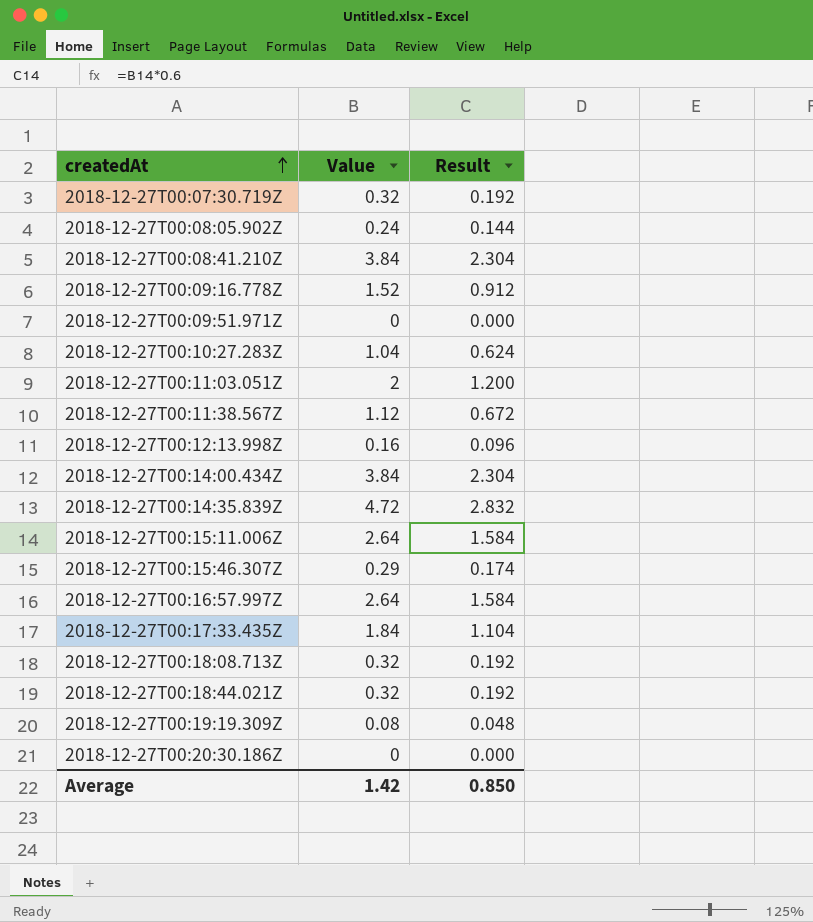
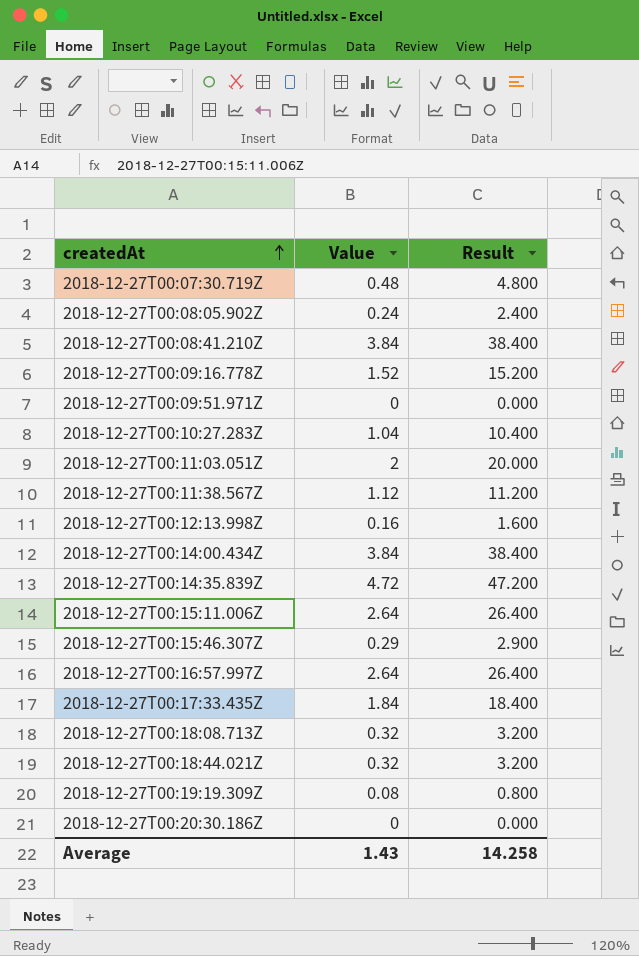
column Result | formula: [Value] * 0.6 -> [Value] * 10
2018-12-27T00:07:30.719Z | Value: 0.32 -> 0.48
Average | Value: 1.42 -> 1.43
Average | Result: 0.850 -> 14.258

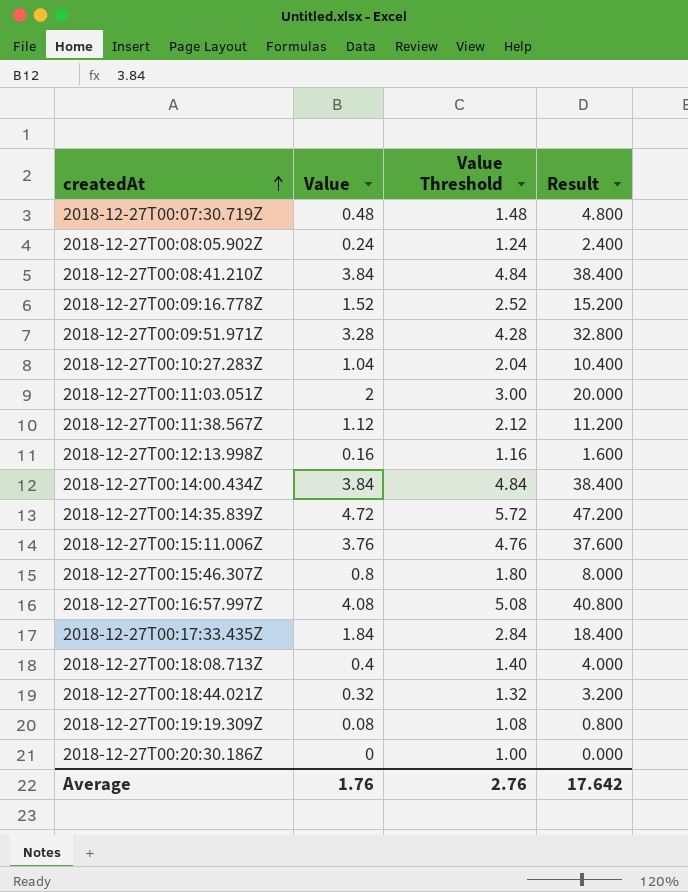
column Value Threshold | formula: none -> [Value] + 1
2018-12-27T00:09:51.971Z | Value: 0 -> 3.28
2018-12-27T00:09:51.971Z | Result: 0.000 -> 32.800
2018-12-27T00:15:11.006Z | Value: 2.64 -> 3.76
2018-12-27T00:15:11.006Z | Result: 26.400 -> 37.600
2018-12-27T00:15:46.307Z | Value: 0.29 -> 0.8
2018-12-27T00:15:46.307Z | Result: 2.900 -> 8.000
2018-12-27T00:16:57.997Z | Value: 2.64 -> 4.08
2018-12-27T00:16:57.997Z | Result: 26.400 -> 40.800
2018-12-27T00:18:08.713Z | Value: 0.32 -> 0.4
2018-12-27T00:18:08.713Z | Result: 3.200 -> 4.000
Average | Value: 1.43 -> 1.76
Average | Result: 14.258 -> 17.642

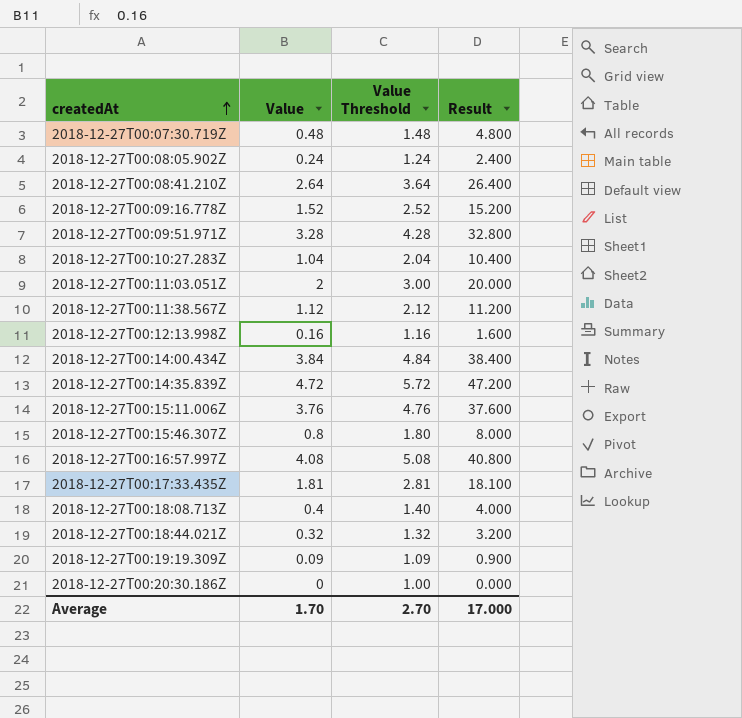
2018-12-27T00:08:41.210Z | Value: 3.84 -> 2.64
2018-12-27T00:08:41.210Z | Value Threshold: 4.84 -> 3.64
2018-12-27T00:08:41.210Z | Result: 38.400 -> 26.400
2018-12-27T00:17:33.435Z | Value: 1.84 -> 1.81
2018-12-27T00:17:33.435Z | Value Threshold: 2.84 -> 2.81
2018-12-27T00:17:33.435Z | Result: 18.400 -> 18.100
2018-12-27T00:19:19.309Z | Value: 0.08 -> 0.09
2018-12-27T00:19:19.309Z | Value Threshold: 1.08 -> 1.09
2018-12-27T00:19:19.309Z | Result: 0.800 -> 0.900
Average | Value: 1.76 -> 1.70
Average | Value Threshold: 2.76 -> 2.70
Average | Result: 17.642 -> 17.000

